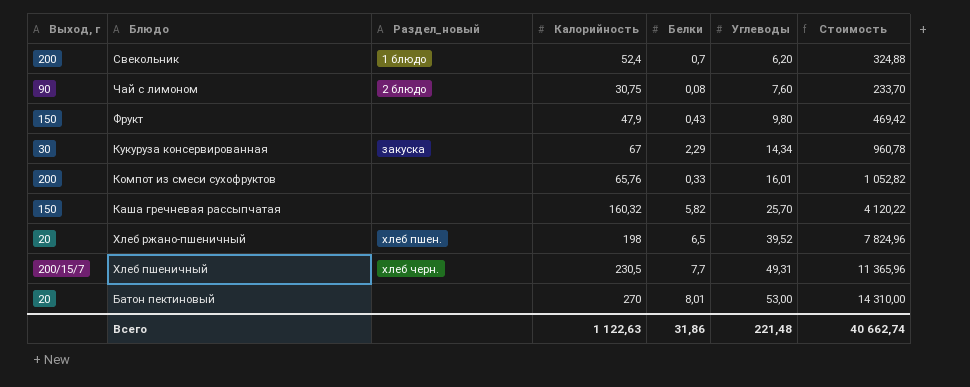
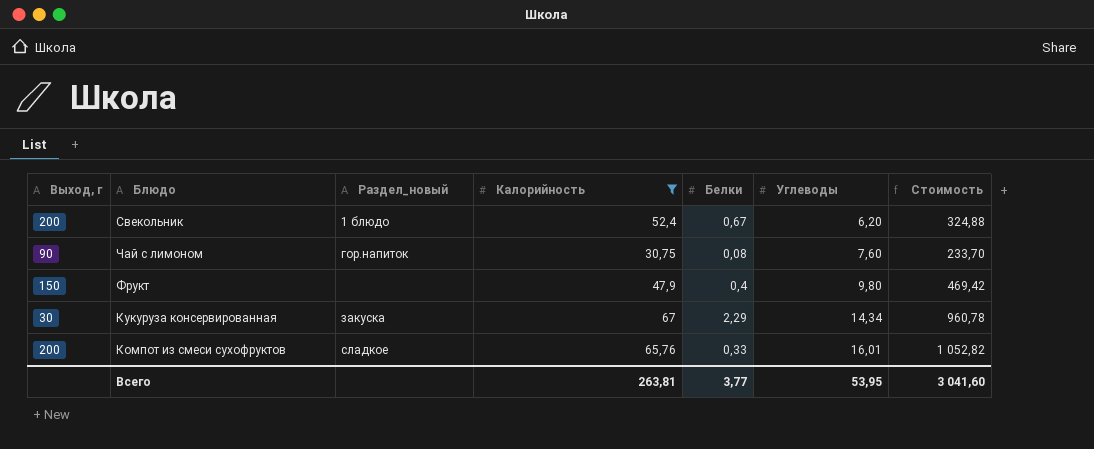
filter: none -> Калорийность <= 67
Свекольник | Белки: 0,7 -> 0,67
Чай с лимоном | Раздел_новый: 2 блюдо -> гор.напиток
Фрукт | Белки: 0,43 -> 0,4
Компот из смеси сухофруктов | Раздел_новый: none -> сладкое
Всего | Калорийность: 1 122,63 -> 263,81
Всего | Белки: 31,86 -> 3,77
Всего | Углеводы: 221,48 -> 53,95
Всего | Стоимость: 40 662,74 -> 3 041,60

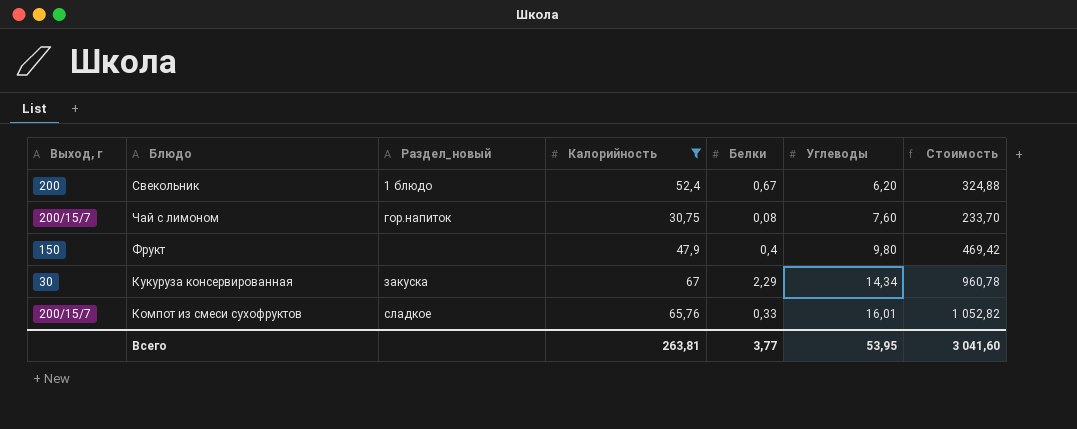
Чай с лимоном | Выход, г: 90 -> 200/15/7
Компот из смеси сухофруктов | Выход, г: 200 -> 200/15/7

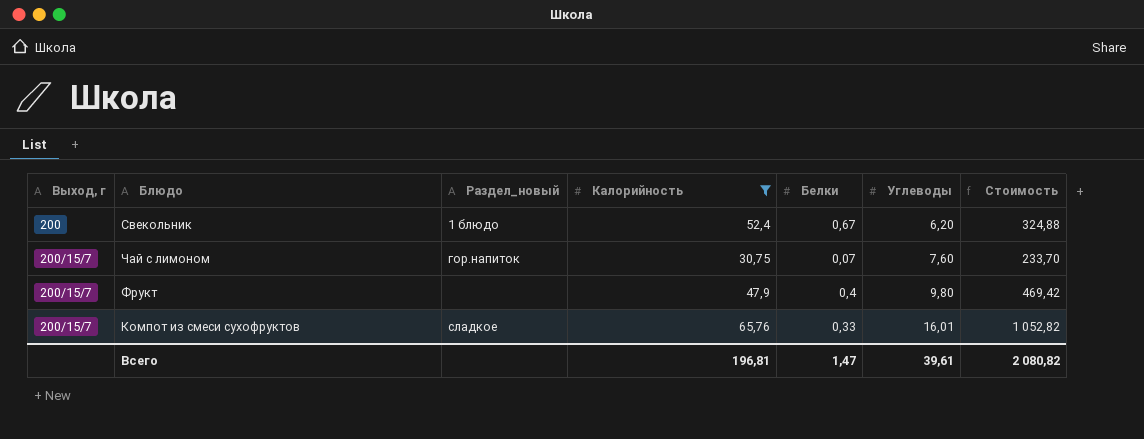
row Кукуруза консервированная: 30 | закуска | 67 | 2,29 | 14,34 | 960,78 -> none
Чай с лимоном | Белки: 0,08 -> 0,07
Фрукт | Выход, г: 150 -> 200/15/7
Всего | Калорийность: 263,81 -> 196,81
Всего | Белки: 3,77 -> 1,47
Всего | Углеводы: 53,95 -> 39,61
Всего | Стоимость: 3 041,60 -> 2 080,82

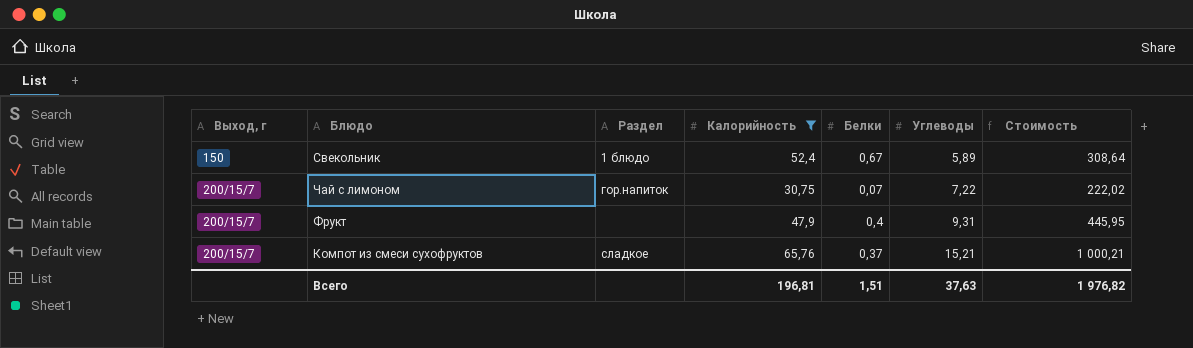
column name: Раздел_новый -> Раздел
Свекольник | Выход, г: 200 -> 150
Свекольник | Углеводы: 6,20 -> 5,89
Свекольник | Стоимость: 324,88 -> 308,64
Чай с лимоном | Углеводы: 7,60 -> 7,22
Чай с лимоном | Стоимость: 233,70 -> 222,02
Фрукт | Углеводы: 9,80 -> 9,31
Фрукт | Стоимость: 469,42 -> 445,95
Компот из смеси сухофруктов | Белки: 0,33 -> 0,37
Компот из смеси сухофруктов | Углеводы: 16,01 -> 15,21
Компот из смеси сухофруктов | Стоимость: 1 052,82 -> 1 000,21
Всего | Белки: 1,47 -> 1,51
Всего | Углеводы: 39,61 -> 37,63
Всего | Стоимость: 2 080,82 -> 1 976,82

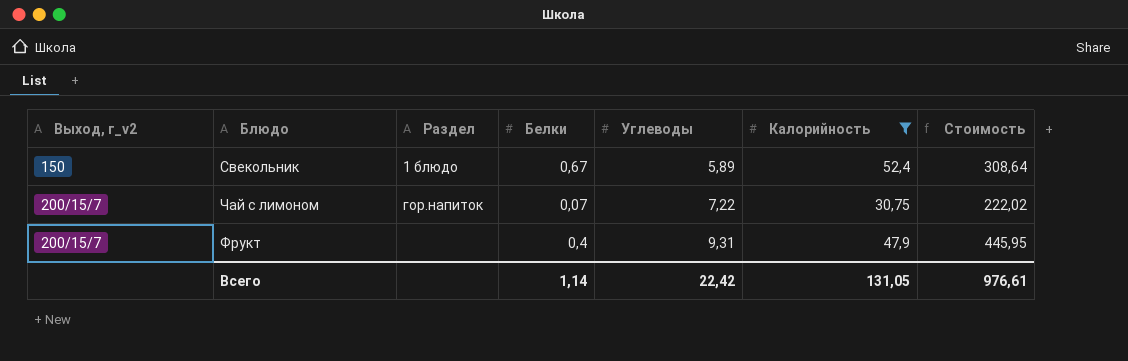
column name: Выход, г -> Выход, г_v2
column Калорийность | position: 4 -> 6
row Компот из смеси сухофруктов: 200/15/7 | сладкое | 65,76 | 0,37 | 15,21 | 1 000,21 -> none
Всего | Белки: 1,51 -> 1,14
Всего | Углеводы: 37,63 -> 22,42
Всего | Калорийность: 196,81 -> 131,05
Всего | Стоимость: 1 976,82 -> 976,61

